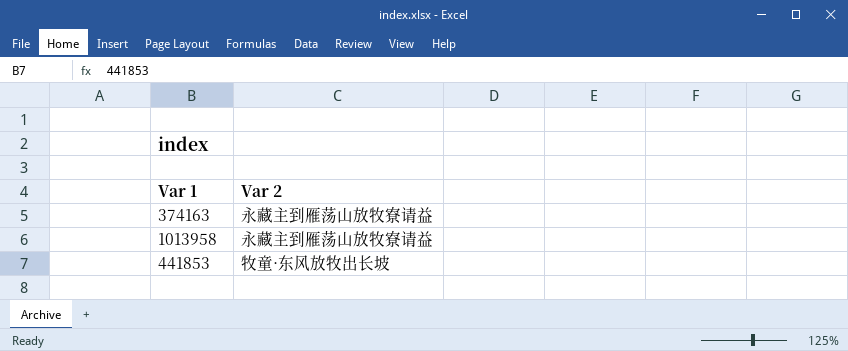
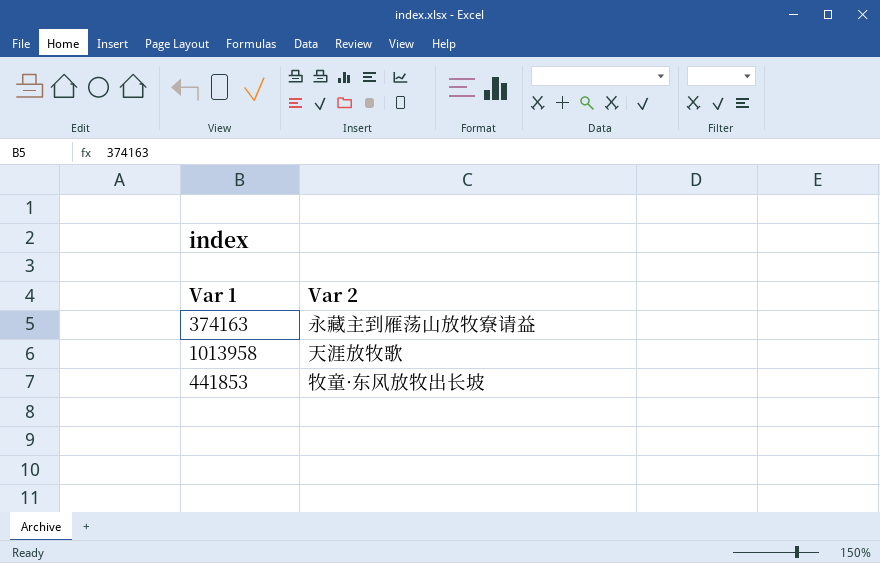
1013958 | Var 2: 永藏主到雁荡山放牧寮请益 -> 天涯放牧歌

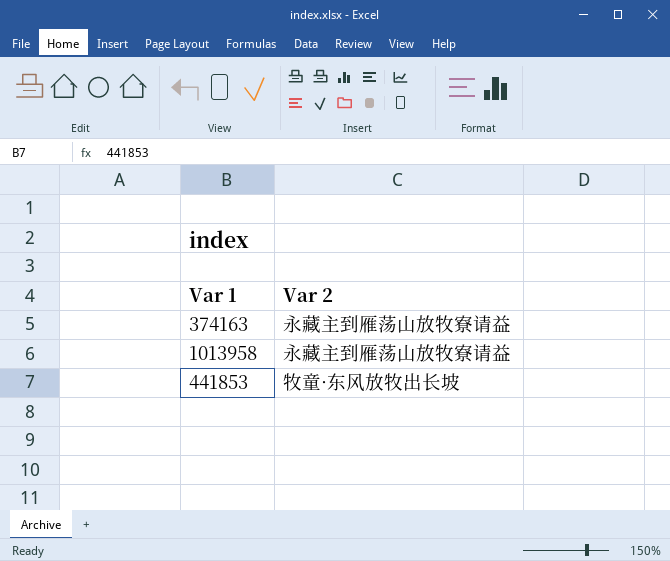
1013958 | Var 2: 天涯放牧歌 -> 永藏主到雁荡山放牧寮请益

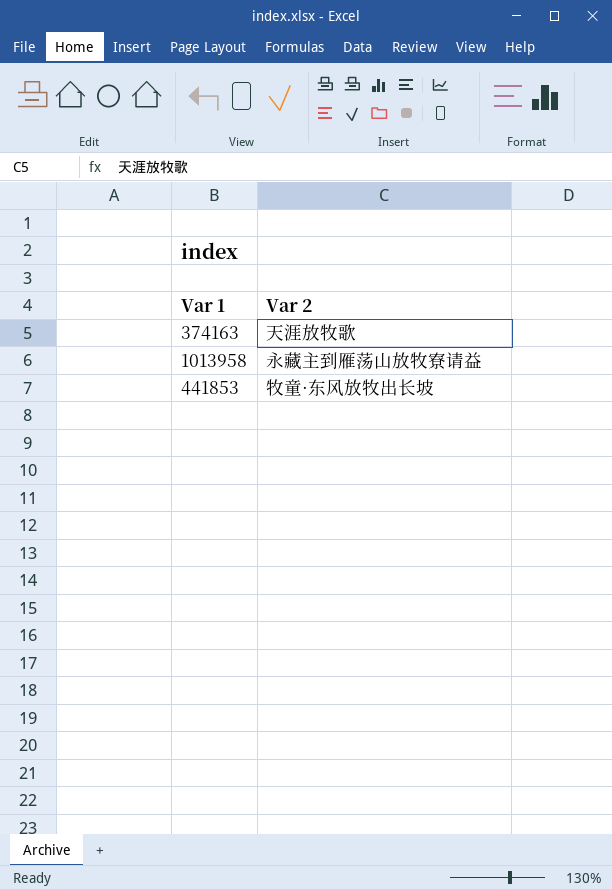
374163 | Var 2: 永藏主到雁荡山放牧寮请益 -> 天涯放牧歌

